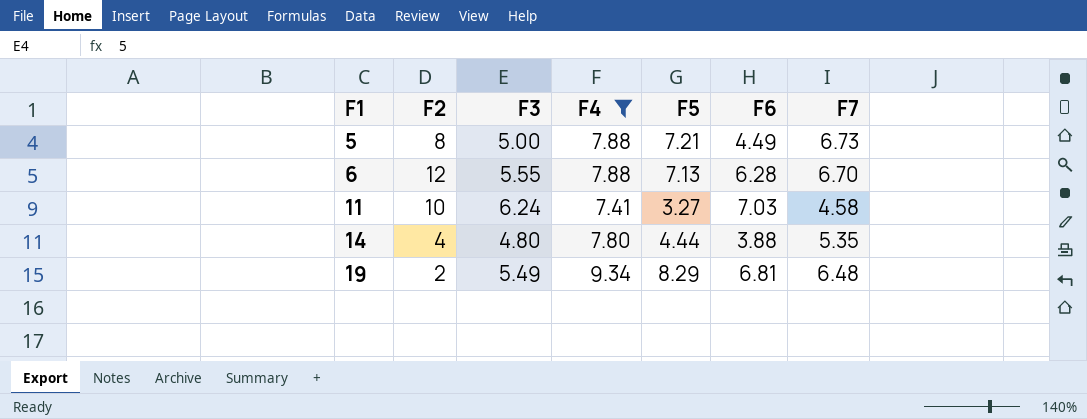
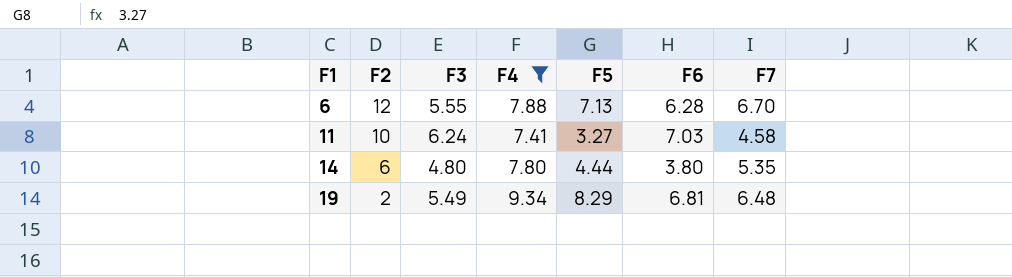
row 5: 8 | 5.00 | 7.88 | 7.21 | 4.49 | 6.73 -> none
14 | F2: 4 -> 6
14 | F6: 3.88 -> 3.80

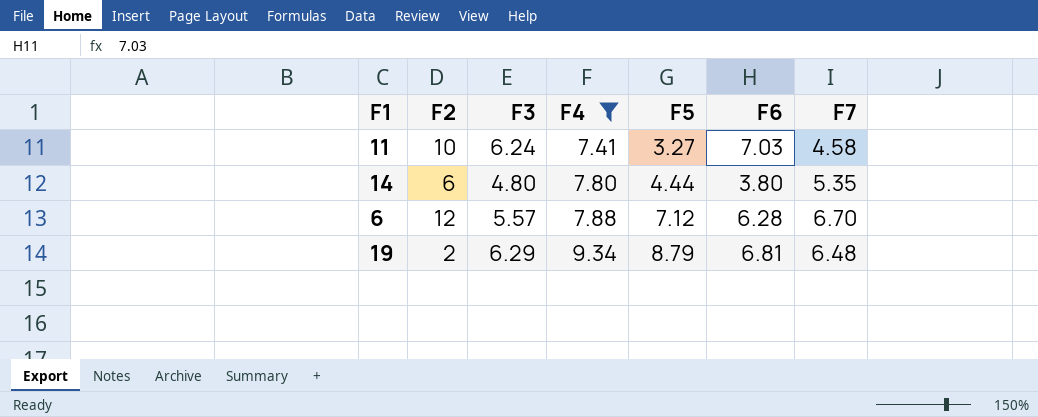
row order: F1 ascending -> F4 ascending
6 | F3: 5.55 -> 5.57
6 | F5: 7.13 -> 7.12
19 | F3: 5.49 -> 6.29
19 | F5: 8.29 -> 8.79

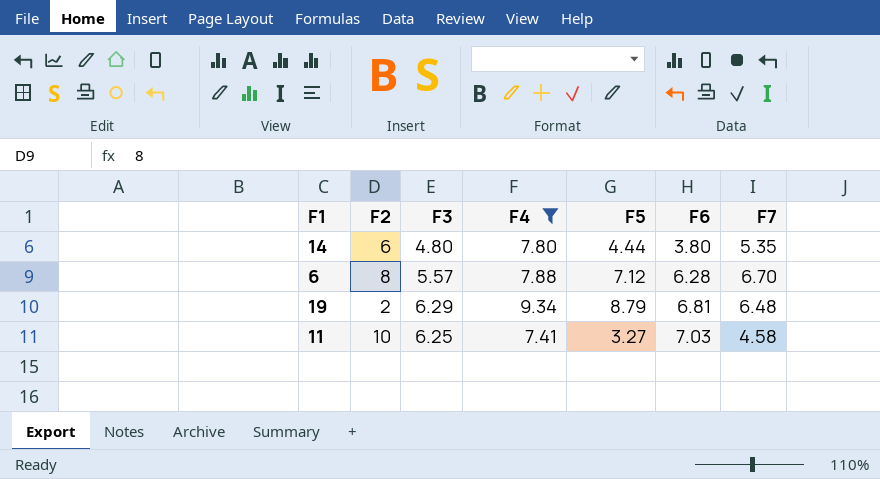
row order: F4 ascending -> F6 ascending
6 | F2: 12 -> 8
11 | F3: 6.24 -> 6.25

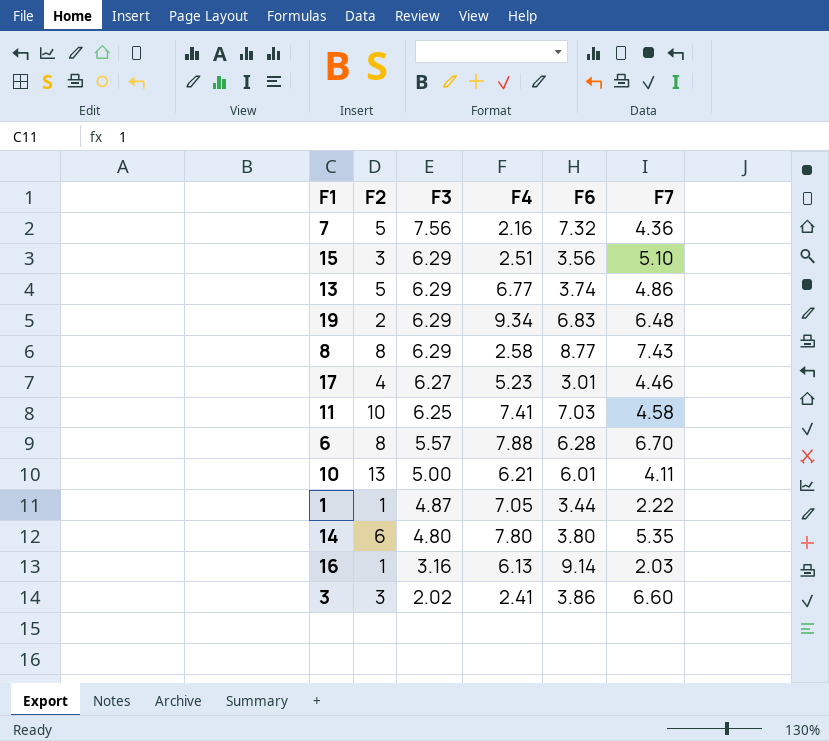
filter: F4 >= 7.41 -> none
row order: F6 ascending -> F3 descending
column F5 | position: 5 -> none
19 | F6: 6.81 -> 6.83

